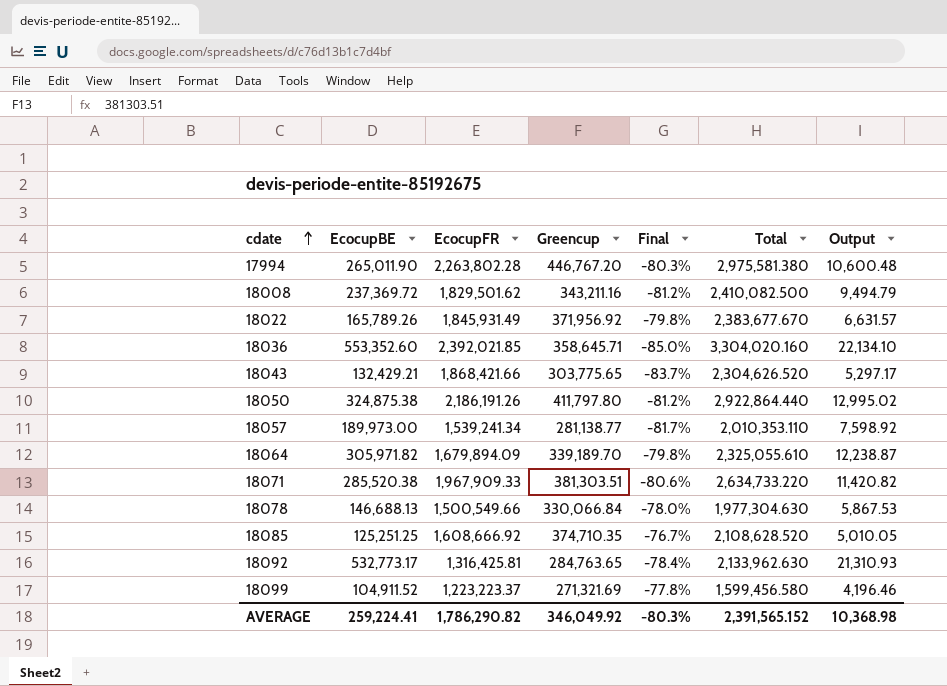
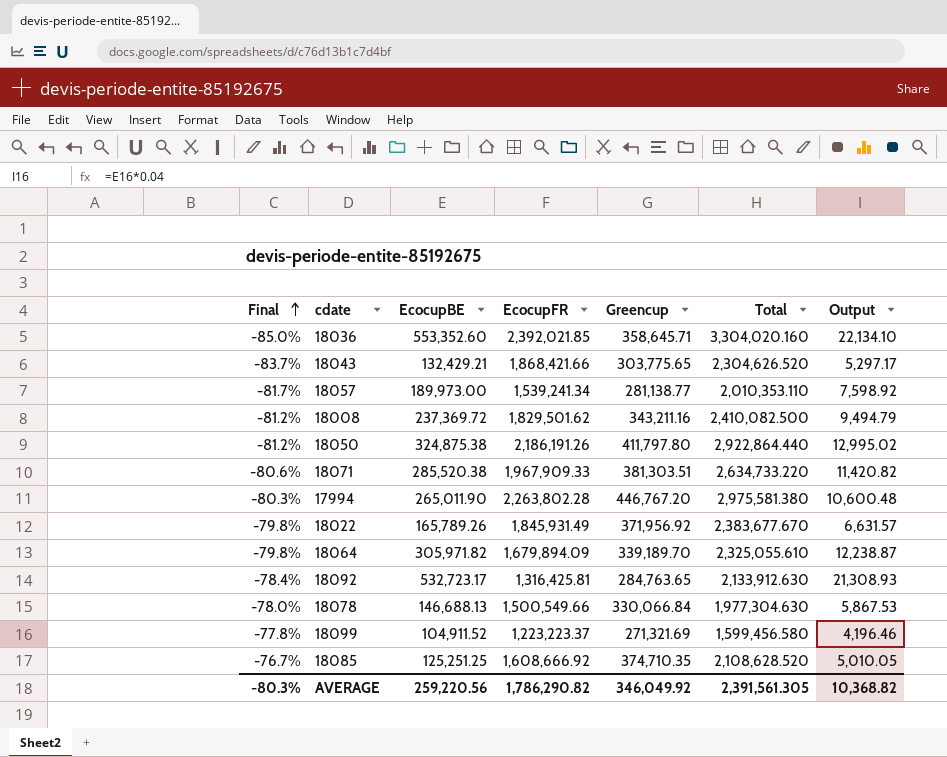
row order: cdate ascending -> Final ascending
column Final | position: 5 -> 1
18092 | EcocupBE: 532,773.17 -> 532,723.17
18092 | Total: 2,133,962.630 -> 2,133,912.630
18092 | Output: 21,310.93 -> 21,308.93
AVERAGE | EcocupBE: 259,224.41 -> 259,220.56
AVERAGE | Total: 2,391,565.152 -> 2,391,561.305
AVERAGE | Output: 10,368.98 -> 10,368.82

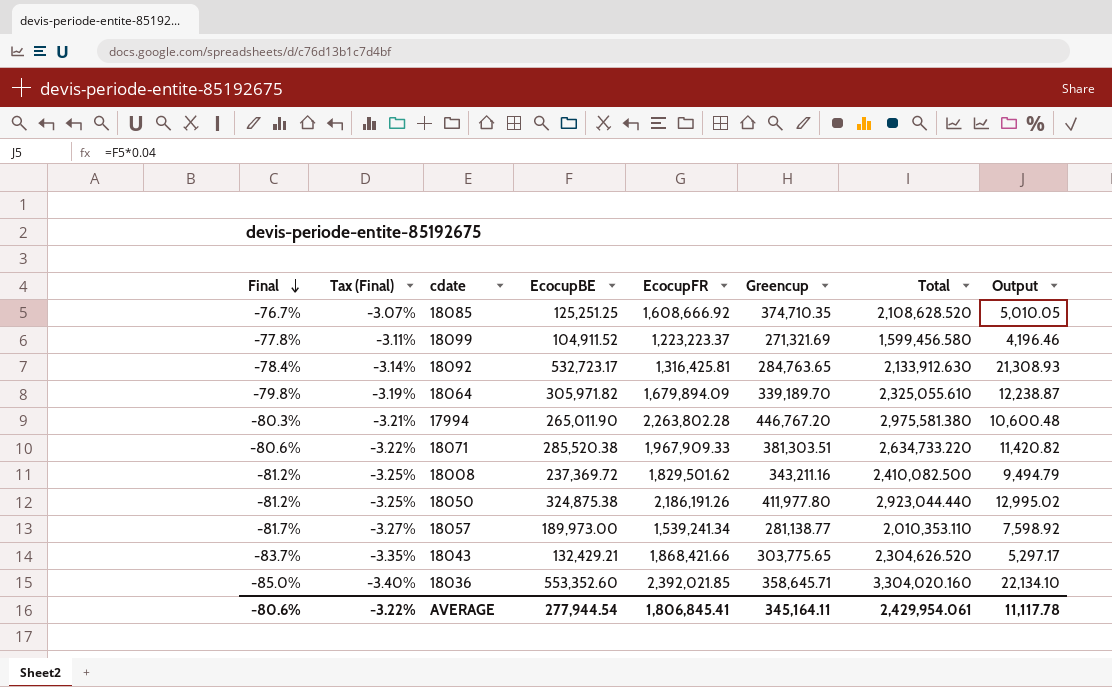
row order: Final ascending -> Final descending
column Tax (Final) | formula: none -> [Final] * 0.04
row 18022: -79.8% | 165,789.26 | 1,845,931.49 | 371,956.92 | 2,383,677.670 | 6,631.57 -> none
row 18078: -78.0% | 146,688.13 | 1,500,549.66 | 330,066.84 | 1,977,304.630 | 5,867.53 -> none
18050 | Greencup: 411,797.80 -> 411,977.80
18050 | Total: 2,922,864.440 -> 2,923,044.440
AVERAGE | Final: -80.3% -> -80.6%
AVERAGE | EcocupBE: 259,220.56 -> 277,944.54
AVERAGE | EcocupFR: 1,786,290.82 -> 1,806,845.41
AVERAGE | Greencup: 346,049.92 -> 345,164.11
AVERAGE | Total: 2,391,561.305 -> 2,429,954.061
AVERAGE | Output: 10,368.82 -> 11,117.78

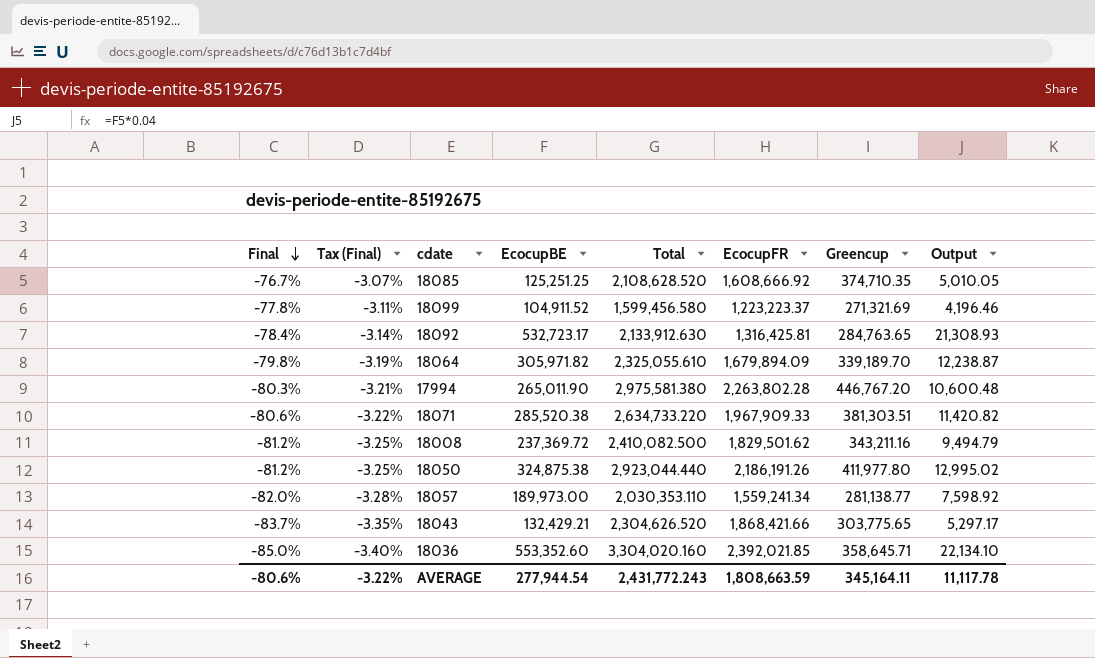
column Total | position: 7 -> 5
18057 | Final: -81.7% -> -82.0%
18057 | Tax (Final): -3.27% -> -3.28%
18057 | Total: 2,010,353.110 -> 2,030,353.110
18057 | EcocupFR: 1,539,241.34 -> 1,559,241.34
AVERAGE | Total: 2,429,954.061 -> 2,431,772.243
AVERAGE | EcocupFR: 1,806,845.41 -> 1,808,663.59

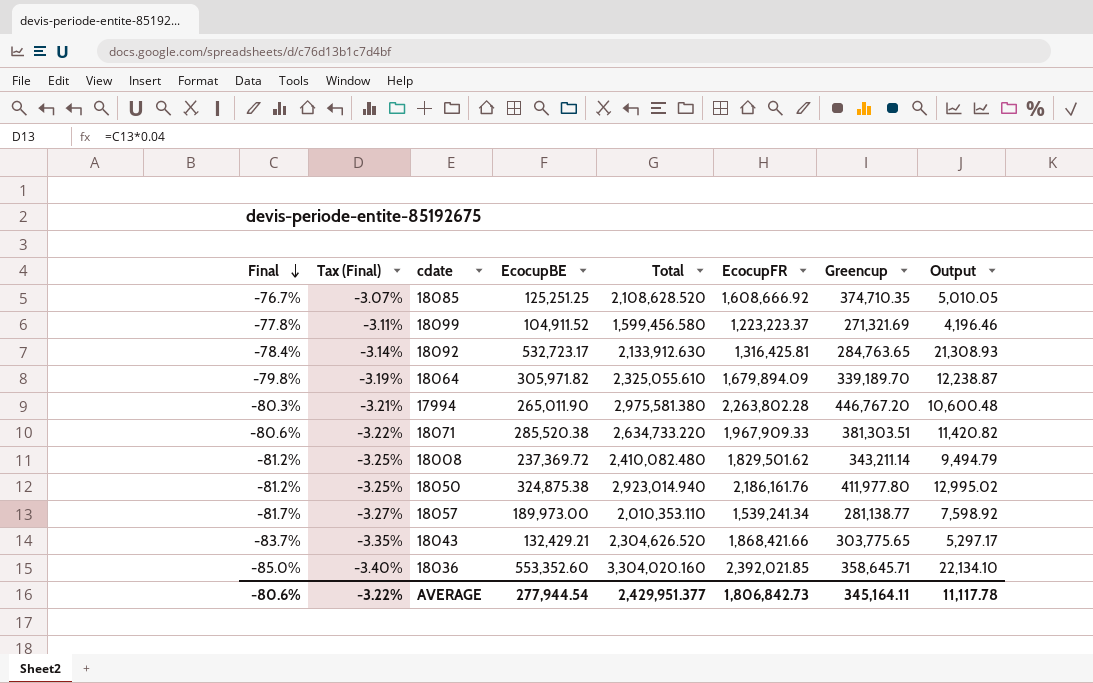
18008 | Total: 2,410,082.500 -> 2,410,082.480
18008 | Greencup: 343,211.16 -> 343,211.14
18050 | Total: 2,923,044.440 -> 2,923,014.940
18050 | EcocupFR: 2,186,191.26 -> 2,186,161.76
18057 | Final: -82.0% -> -81.7%
18057 | Tax (Final): -3.28% -> -3.27%
18057 | Total: 2,030,353.110 -> 2,010,353.110
18057 | EcocupFR: 1,559,241.34 -> 1,539,241.34
AVERAGE | Total: 2,431,772.243 -> 2,429,951.377
AVERAGE | EcocupFR: 1,808,663.59 -> 1,806,842.73

